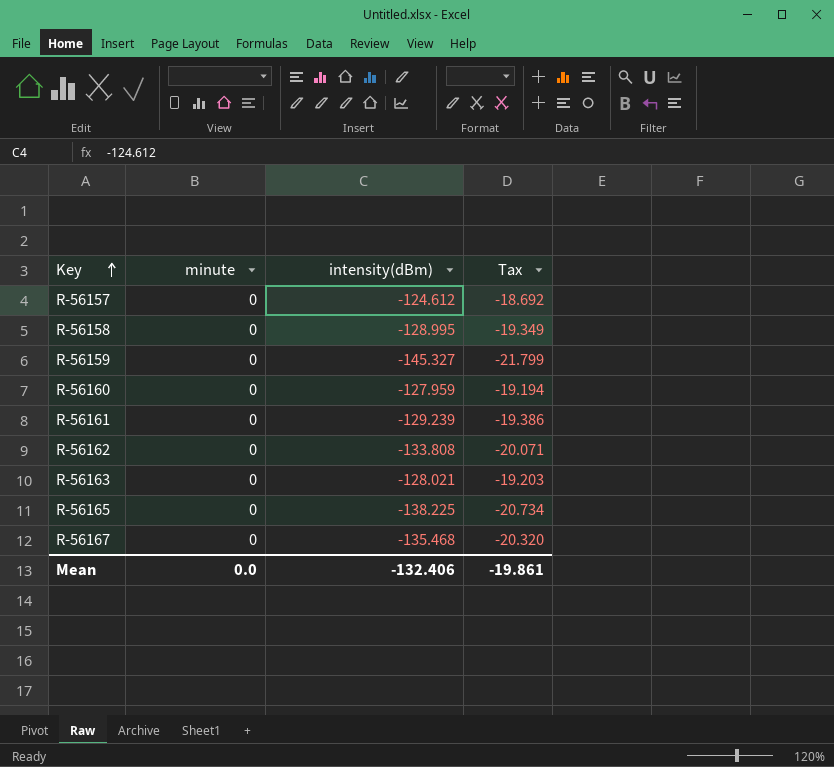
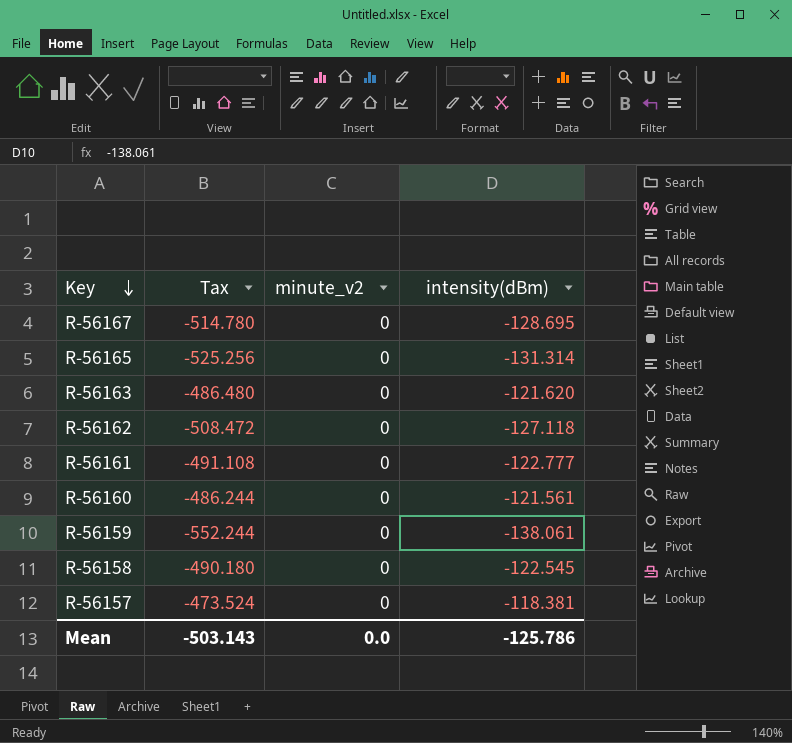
row order: Key ascending -> Key descending
column Tax | formula: [intensity(dBm)] * 0.15 -> [intensity(dBm)] * 4
column Tax | position: 4 -> 2
column name: minute -> minute_v2
R-56167 | intensity(dBm): -135.468 -> -128.695
R-56165 | intensity(dBm): -138.225 -> -131.314
R-56163 | intensity(dBm): -128.021 -> -121.620
R-56162 | intensity(dBm): -133.808 -> -127.118
R-56161 | intensity(dBm): -129.239 -> -122.777
R-56160 | intensity(dBm): -127.959 -> -121.561
R-56159 | intensity(dBm): -145.327 -> -138.061
R-56158 | intensity(dBm): -128.995 -> -122.545
R-56157 | intensity(dBm): -124.612 -> -118.381
Mean | Tax: -19.861 -> -503.143
Mean | intensity(dBm): -132.406 -> -125.786

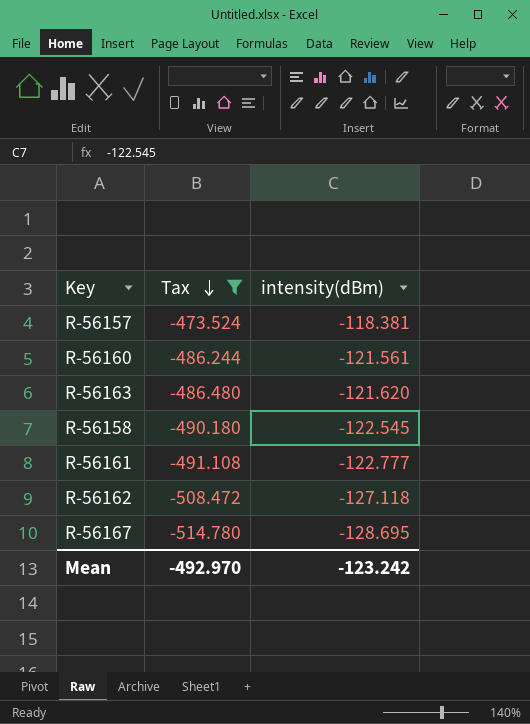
filter: none -> Tax >= -514.780
row order: Key descending -> Tax descending
column minute_v2 | position: 3 -> none
Mean | Tax: -503.143 -> -492.970
Mean | intensity(dBm): -125.786 -> -123.242

